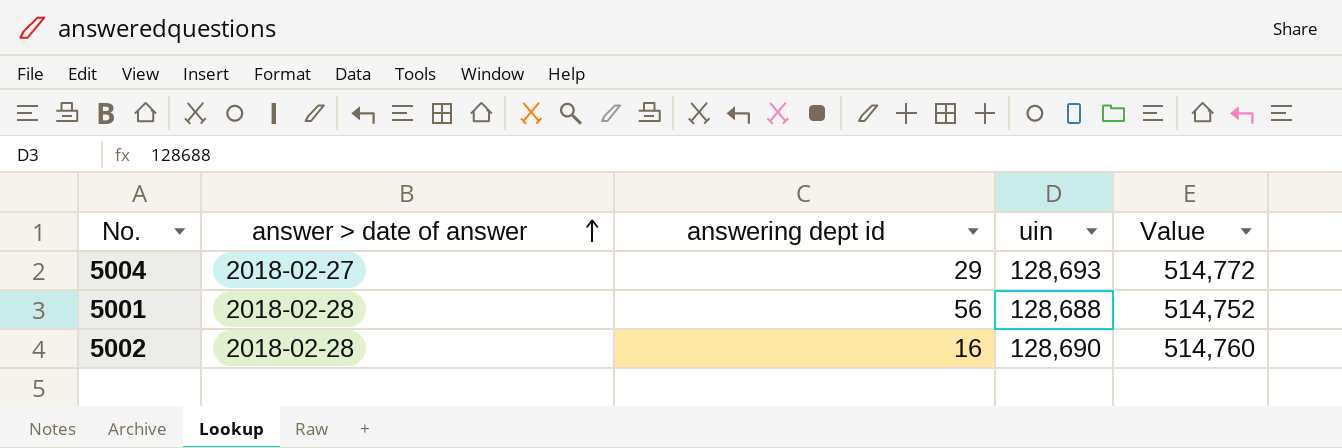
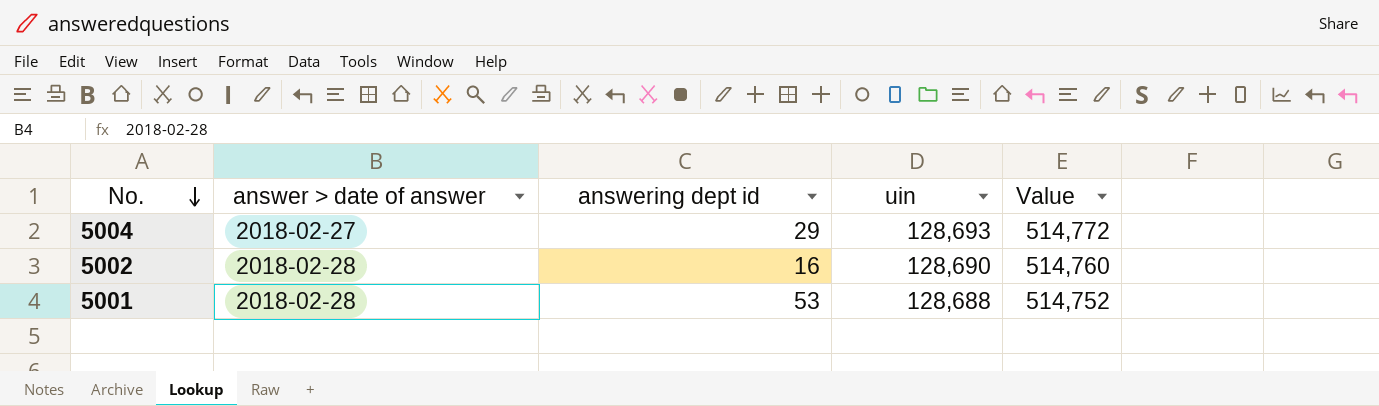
row order: answer > date of answer ascending -> No. descending
5001 | answering dept id: 56 -> 53

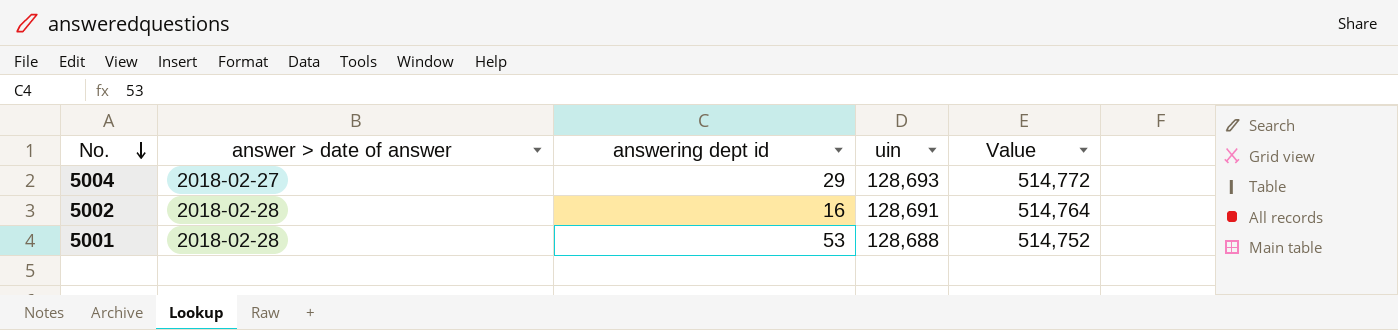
5002 | uin: 128,690 -> 128,691
5002 | Value: 514,760 -> 514,764

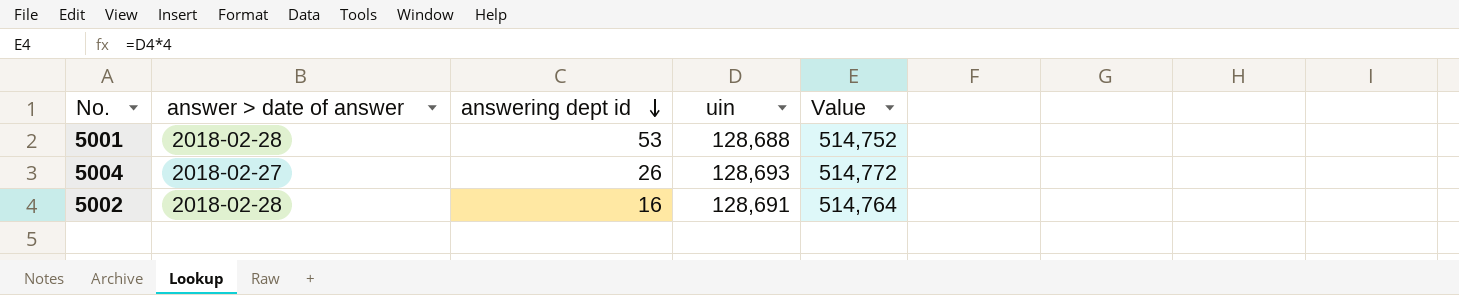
row order: No. descending -> answering dept id descending
5004 | answering dept id: 29 -> 26

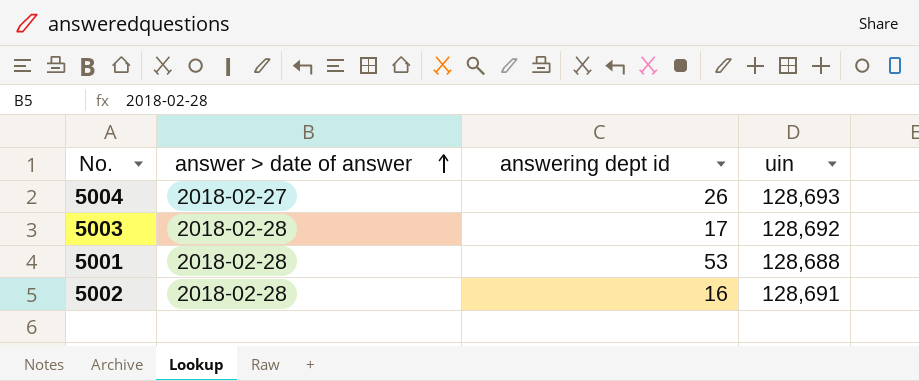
row order: answering dept id descending -> answer > date of answer ascending
column Value | formula: [uin] * 4 -> none
row 5003: none -> 2018-02-28 | 17 | 128,692

